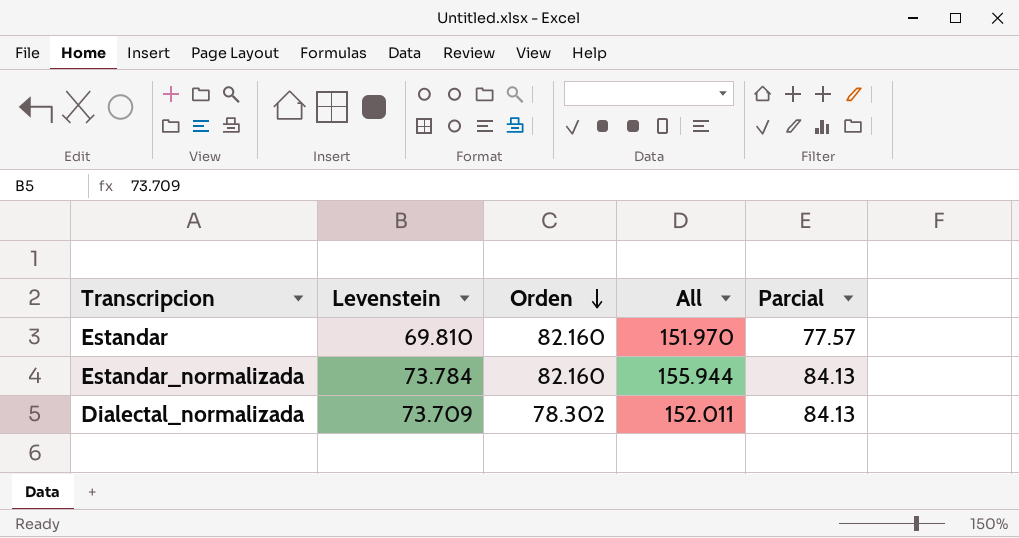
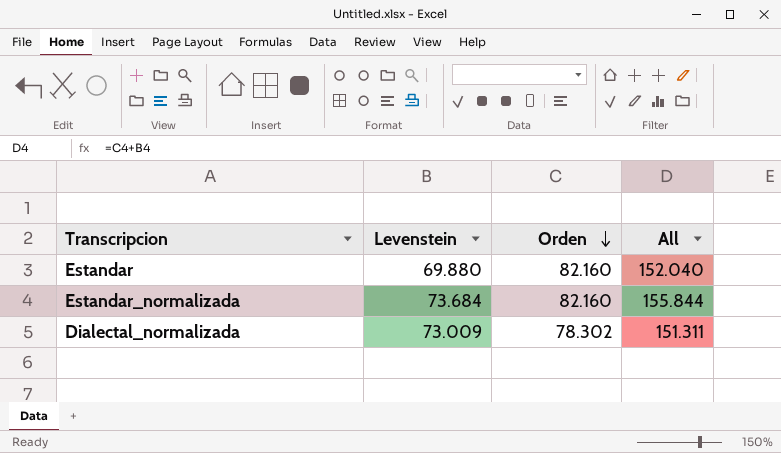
column Parcial | position: 5 -> none
Estandar | Levenstein: 69.810 -> 69.880
Estandar | All: 151.970 -> 152.040
Estandar_normalizada | Levenstein: 73.784 -> 73.684
Estandar_normalizada | All: 155.944 -> 155.844
Dialectal_normalizada | Levenstein: 73.709 -> 73.009
Dialectal_normalizada | All: 152.011 -> 151.311

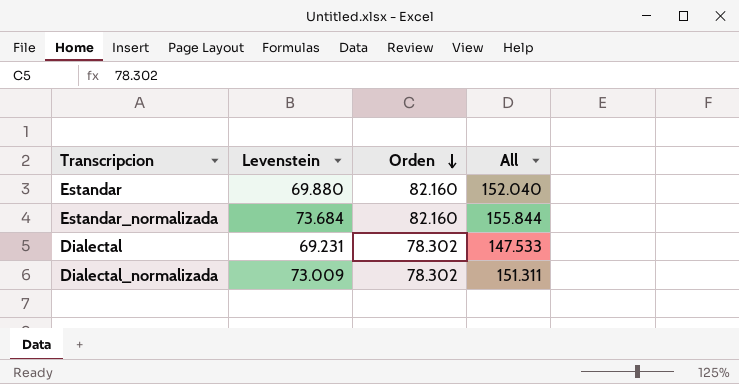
row Dialectal: none -> 69.231 | 78.302 | 147.533

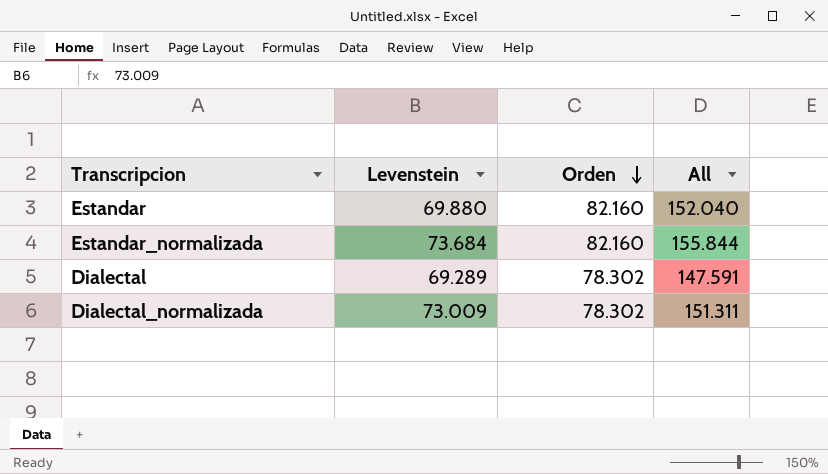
Dialectal | Levenstein: 69.231 -> 69.289
Dialectal | All: 147.533 -> 147.591

